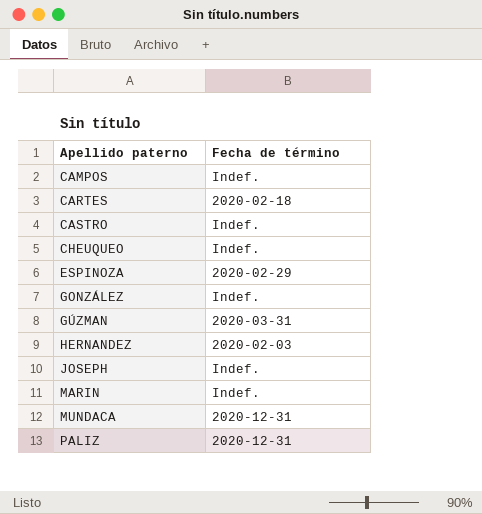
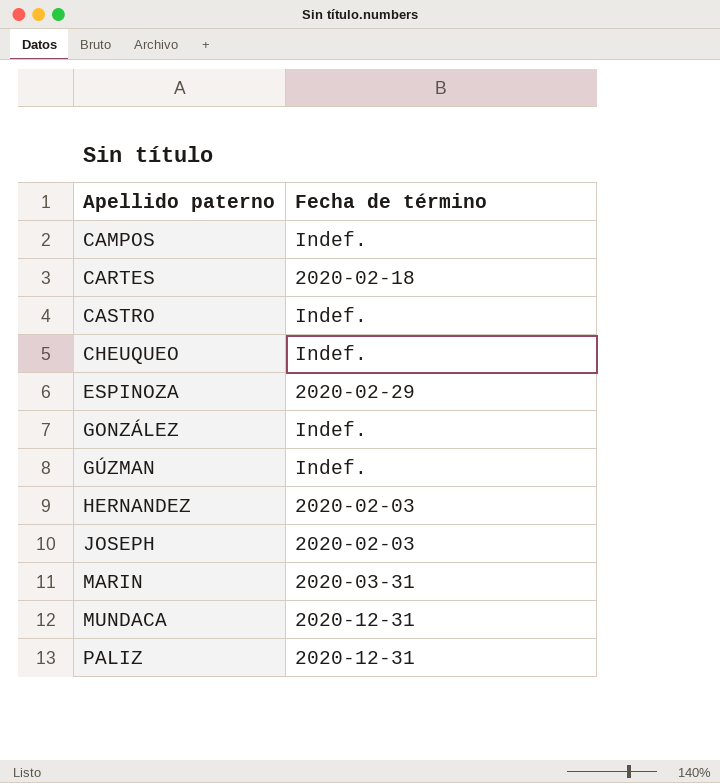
GÚZMAN | Fecha de término: 2020-03-31 -> Indef.
JOSEPH | Fecha de término: Indef. -> 2020-02-03
MARIN | Fecha de término: Indef. -> 2020-03-31

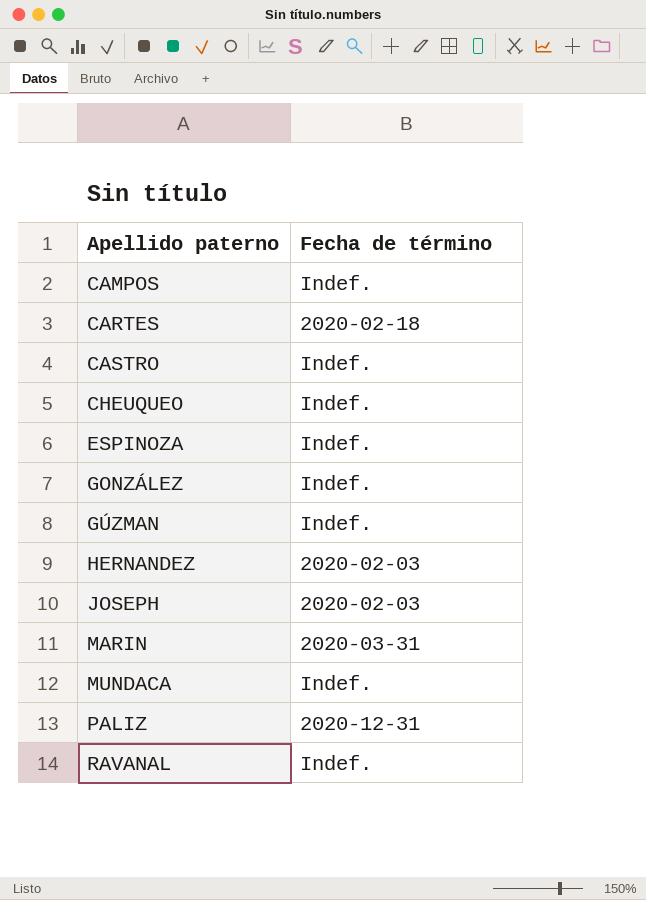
ESPINOZA | Fecha de término: 2020-02-29 -> Indef.
MUNDACA | Fecha de término: 2020-12-31 -> Indef.
row RAVANAL: none -> Indef.

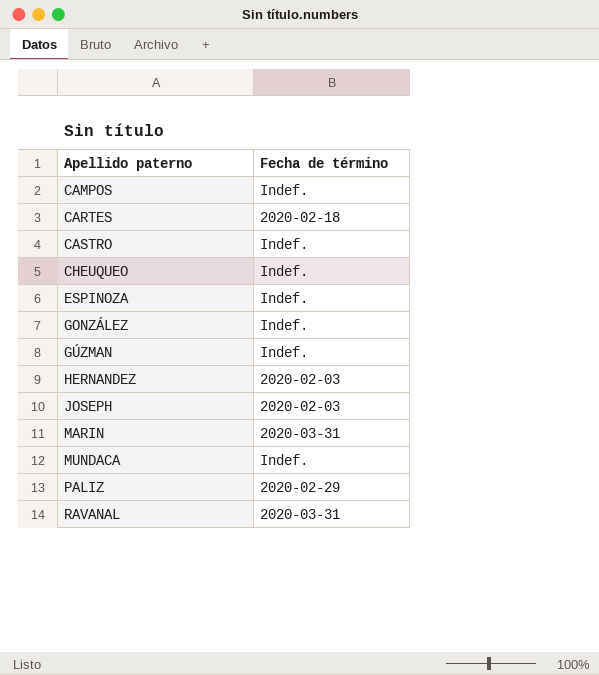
PALIZ | Fecha de término: 2020-12-31 -> 2020-02-29
RAVANAL | Fecha de término: Indef. -> 2020-03-31

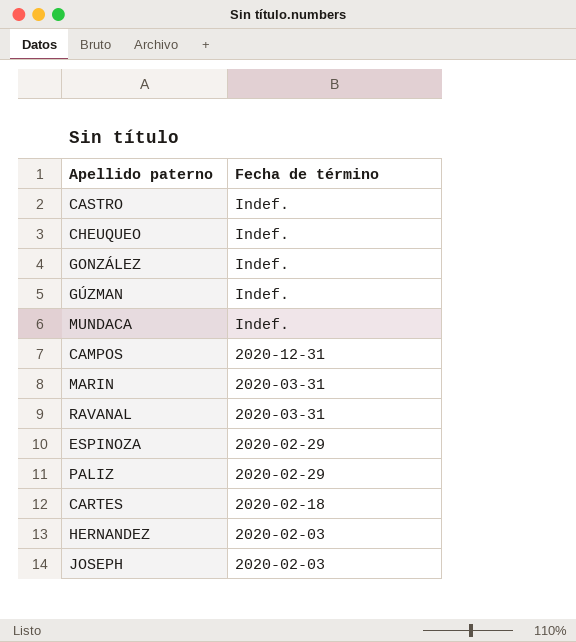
row order: Apellido paterno ascending -> Fecha de término descending
CAMPOS | Fecha de término: Indef. -> 2020-12-31
ESPINOZA | Fecha de término: Indef. -> 2020-02-29

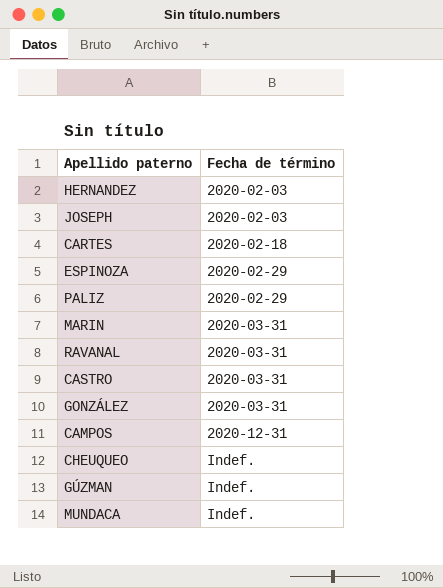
row order: Fecha de término descending -> Fecha de término ascending
CASTRO | Fecha de término: Indef. -> 2020-03-31
GONZÁLEZ | Fecha de término: Indef. -> 2020-03-31

